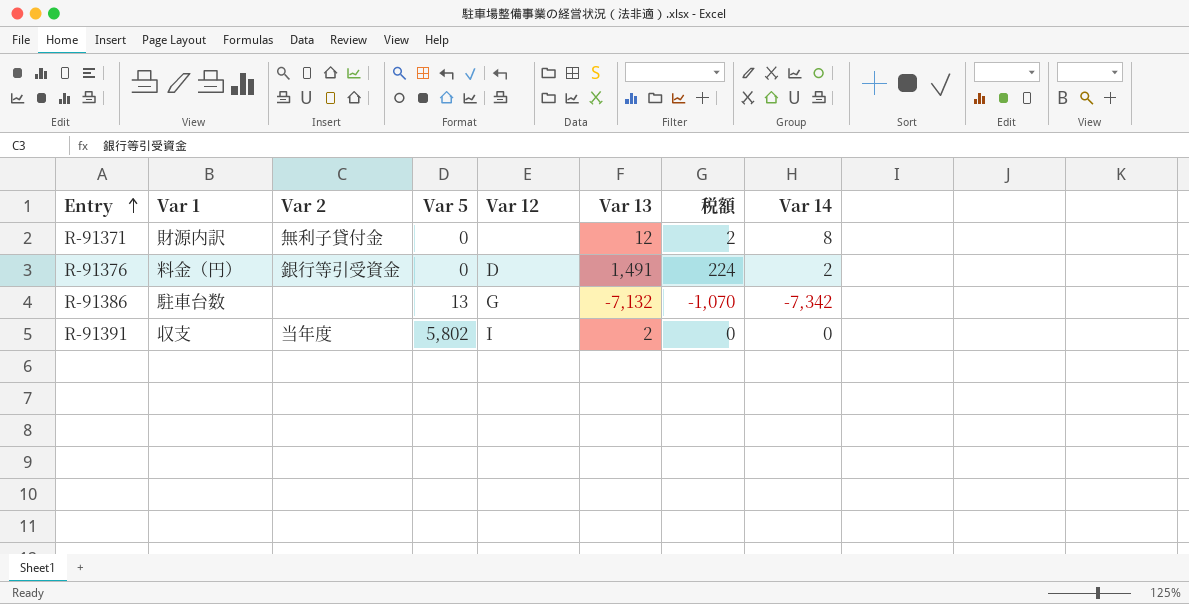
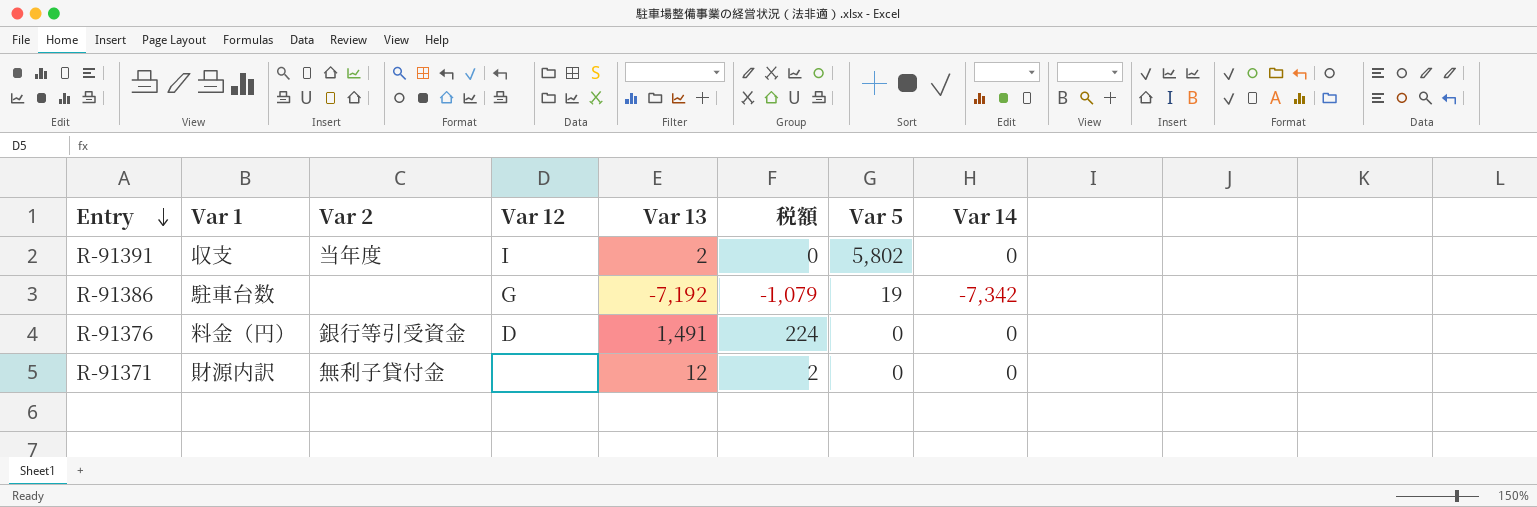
row order: Entry ascending -> Entry descending
column Var 5 | position: 4 -> 7
R-91386 | Var 13: -7,132 -> -7,192
R-91386 | 税額: -1,070 -> -1,079
R-91386 | Var 5: 13 -> 19
R-91376 | Var 14: 2 -> 0
R-91371 | Var 14: 8 -> 0

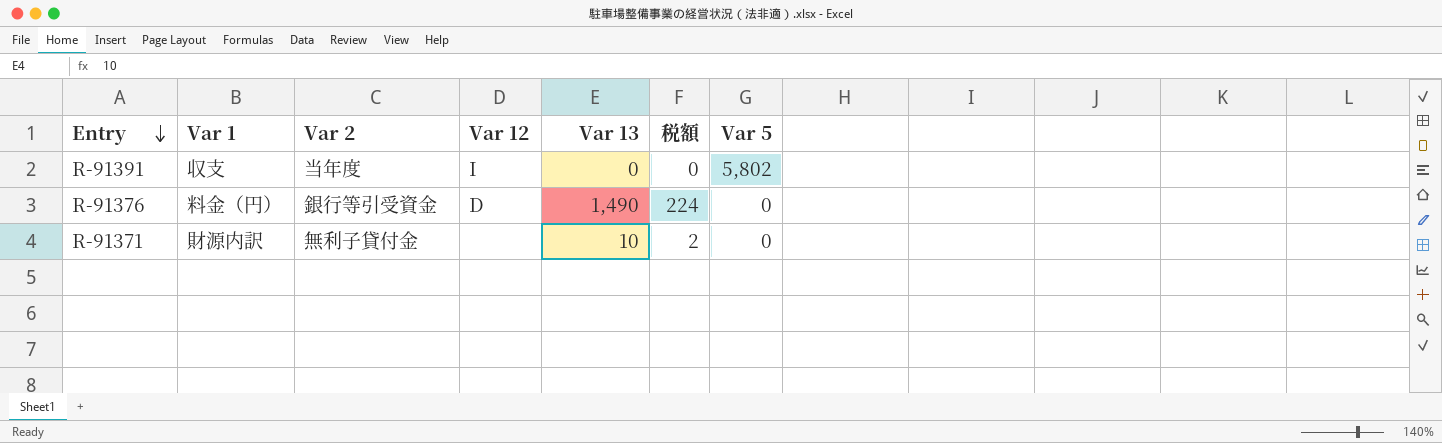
column Var 14 | position: 8 -> none
row R-91386: 駐車台数 | none | G | -7,192 | -1,079 | 19 | -7,342 -> none
R-91391 | Var 13: 2 -> 0
R-91376 | Var 13: 1,491 -> 1,490
R-91371 | Var 13: 12 -> 10

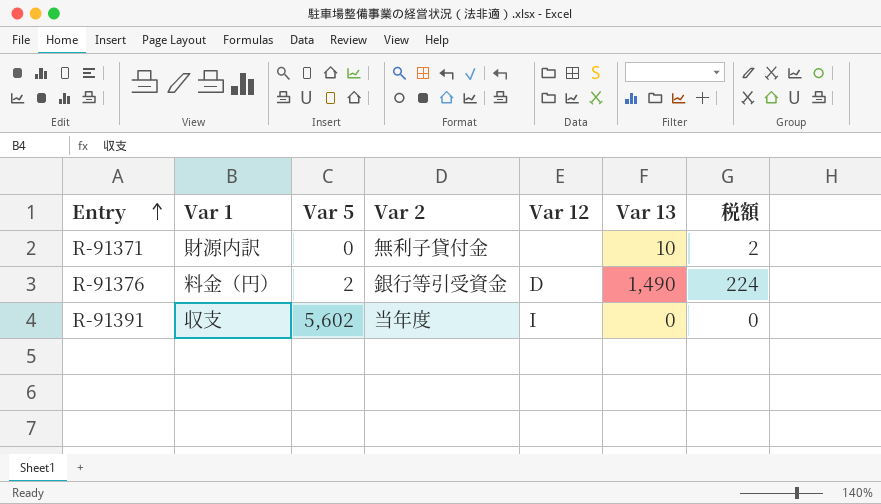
row order: Entry descending -> Entry ascending
column Var 5 | position: 7 -> 3
R-91376 | Var 5: 0 -> 2
R-91391 | Var 5: 5,802 -> 5,602

